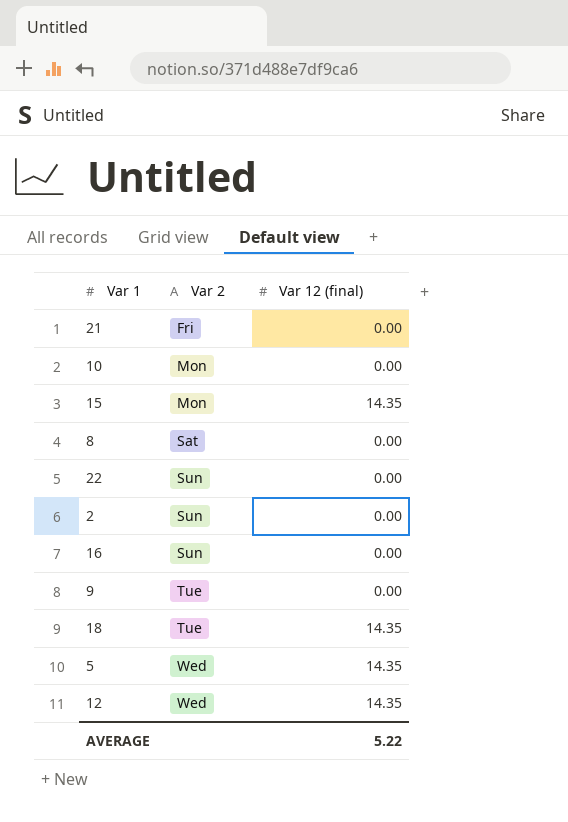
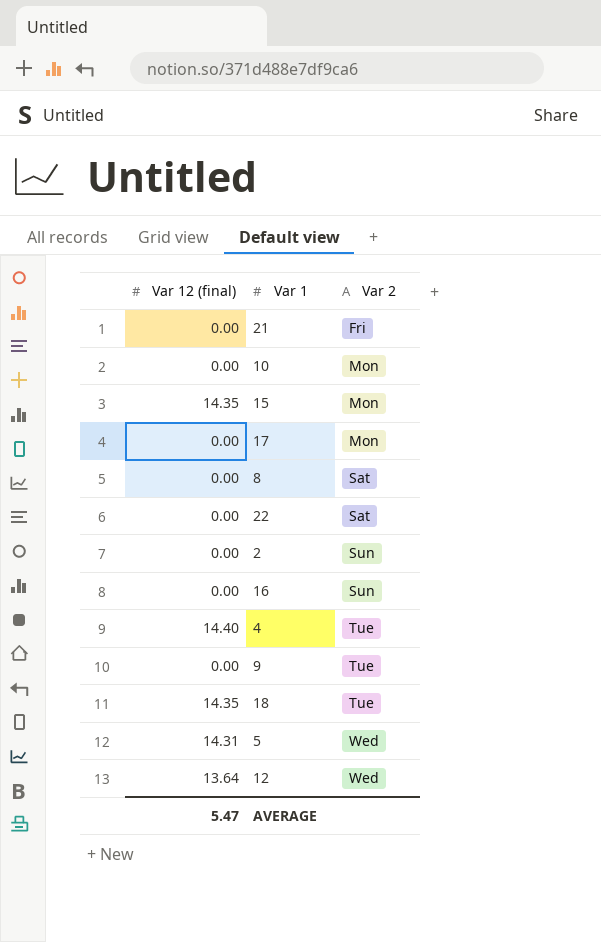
column Var 12 (final) | position: 3 -> 1
row 17: none -> 0.00 | Mon
22 | Var 2: Sun -> Sat
row 4: none -> 14.40 | Tue
5 | Var 12 (final): 14.35 -> 14.31
12 | Var 12 (final): 14.35 -> 13.64
AVERAGE | Var 12 (final): 5.22 -> 5.47

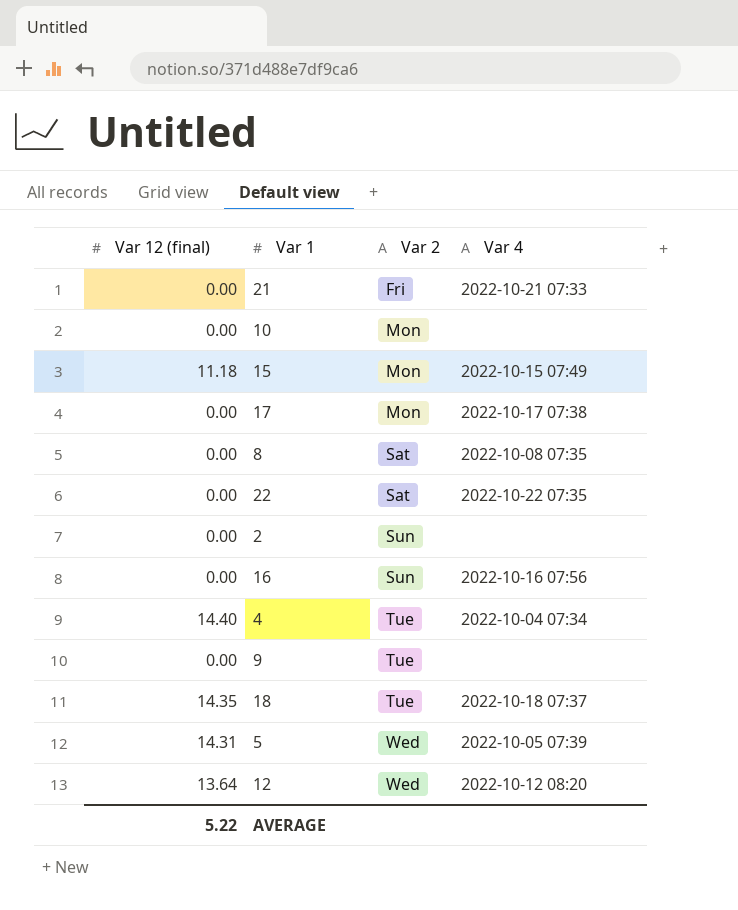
column Var 4 | position: none -> 4
15 | Var 12 (final): 14.35 -> 11.18
AVERAGE | Var 12 (final): 5.47 -> 5.22

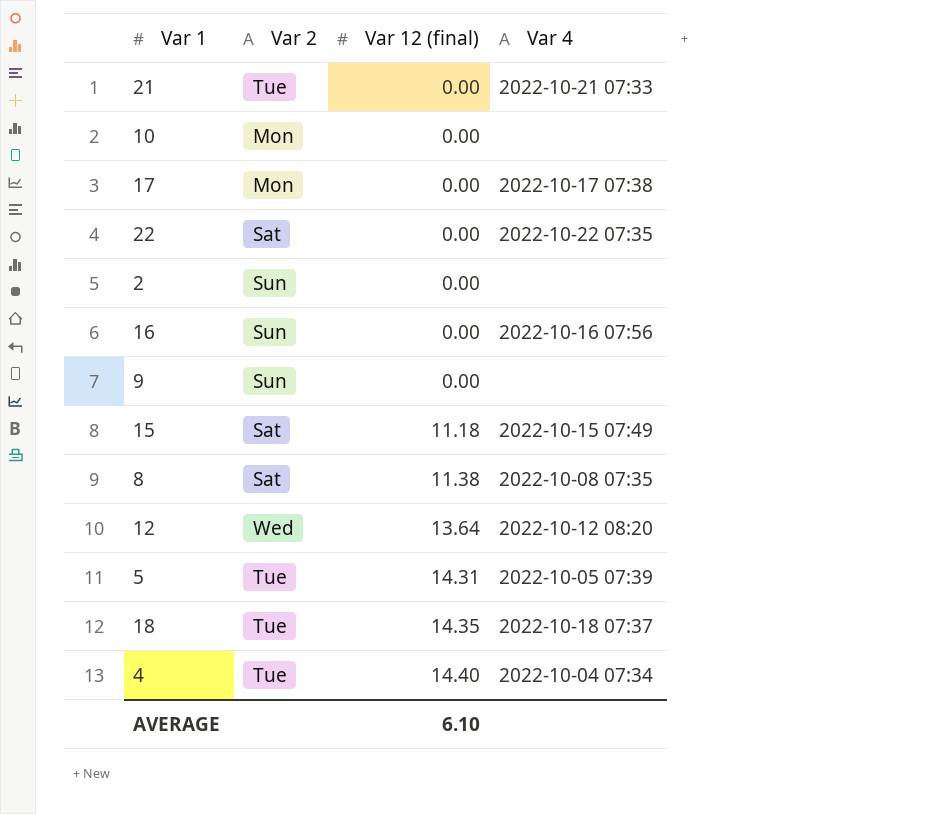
row order: Var 2 ascending -> Var 12 (final) ascending
column Var 12 (final) | position: 1 -> 3
21 | Var 2: Fri -> Tue
9 | Var 2: Tue -> Sun
15 | Var 2: Mon -> Sat
8 | Var 12 (final): 0.00 -> 11.38
5 | Var 2: Wed -> Tue
AVERAGE | Var 12 (final): 5.22 -> 6.10

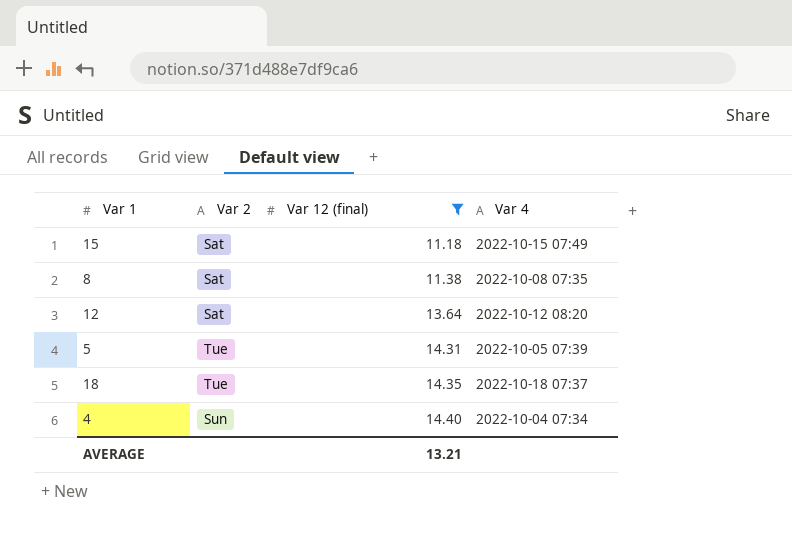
filter: none -> Var 12 (final) != 0.00
12 | Var 2: Wed -> Sat
4 | Var 2: Tue -> Sun
AVERAGE | Var 12 (final): 6.10 -> 13.21

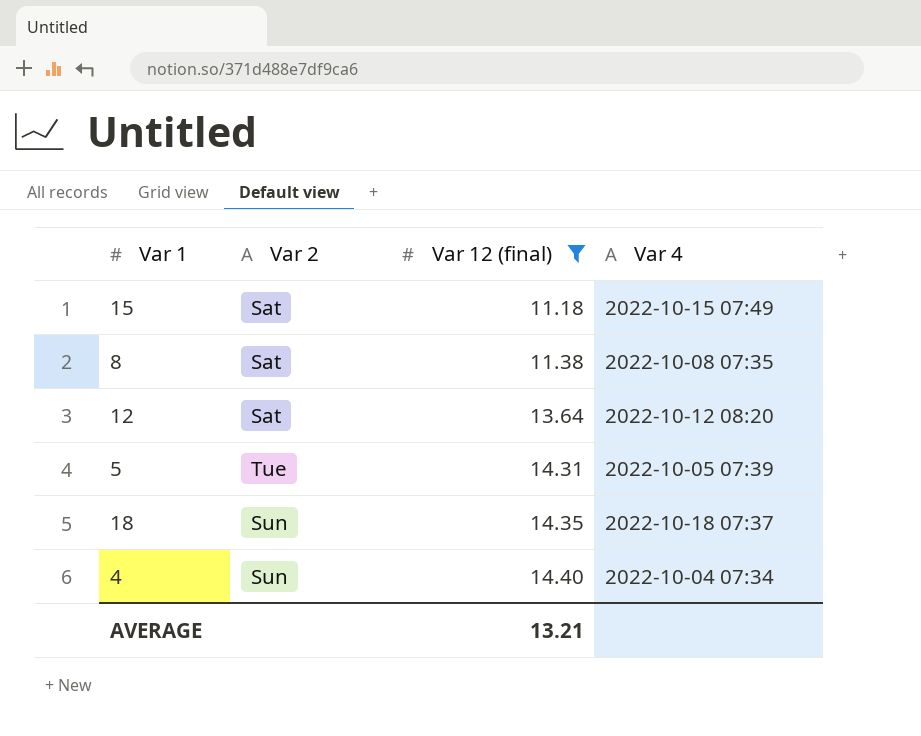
18 | Var 2: Tue -> Sun

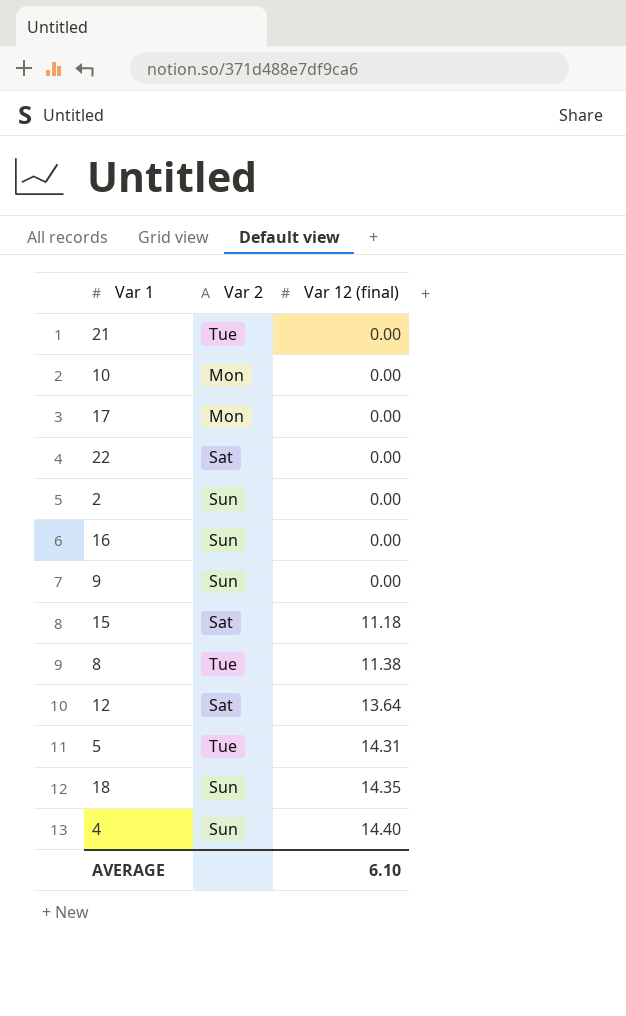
filter: Var 12 (final) != 0.00 -> none
column Var 4 | position: 4 -> none
8 | Var 2: Sat -> Tue
AVERAGE | Var 12 (final): 13.21 -> 6.10

